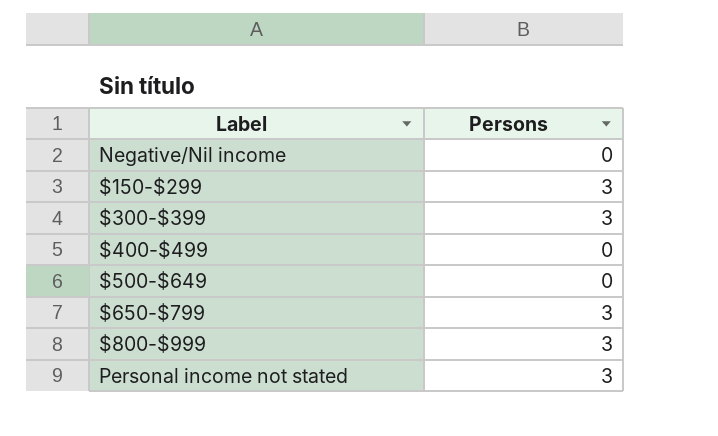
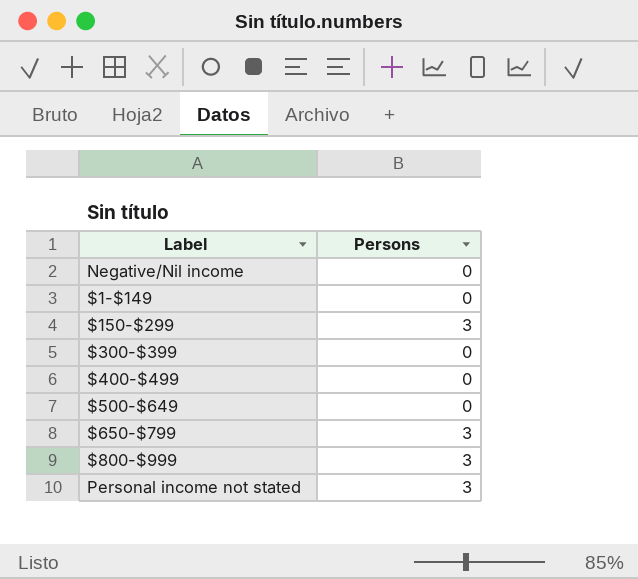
row $1-$149: none -> 0
$300-$399 | Persons: 3 -> 0

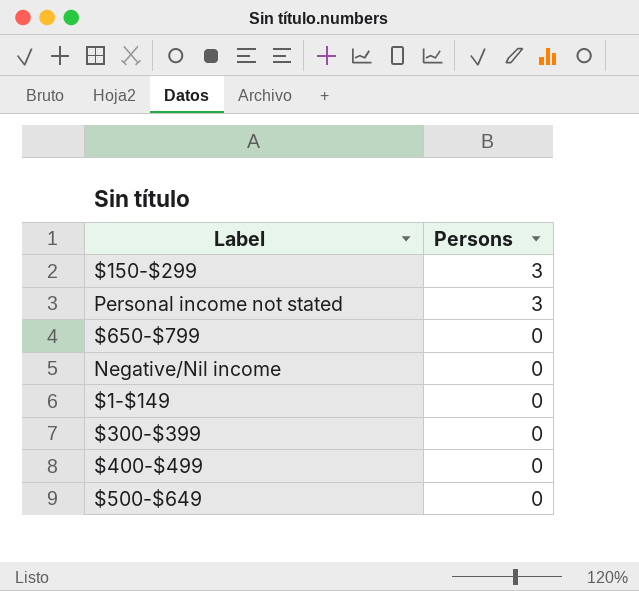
row order: none -> Persons descending
row $800-$999: 3 -> none
$650-$799 | Persons: 3 -> 0

